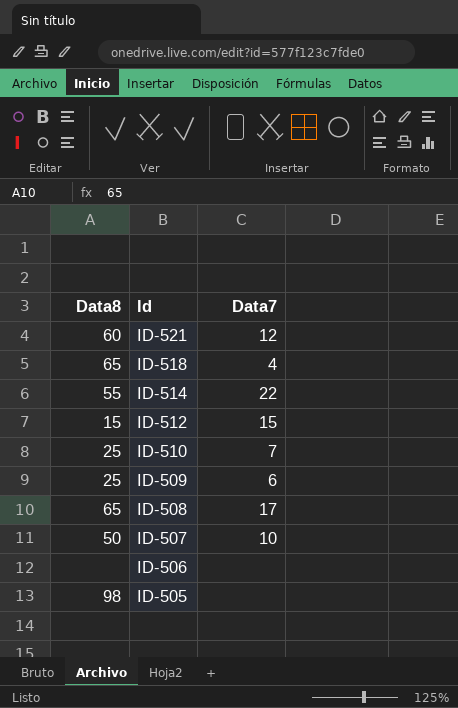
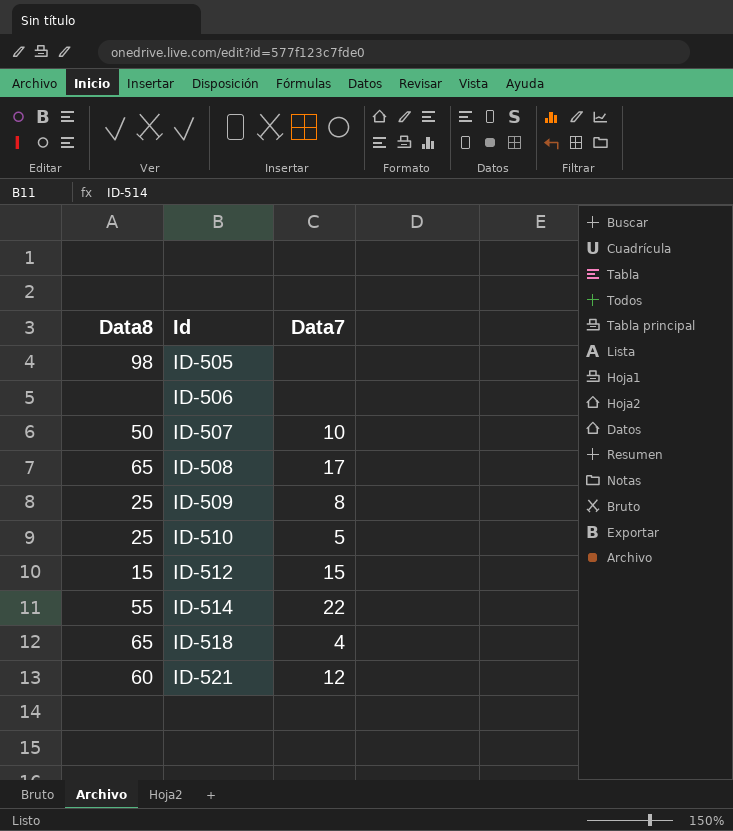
row order: Id descending -> Id ascending
ID-509 | Data7: 6 -> 8
ID-510 | Data7: 7 -> 5

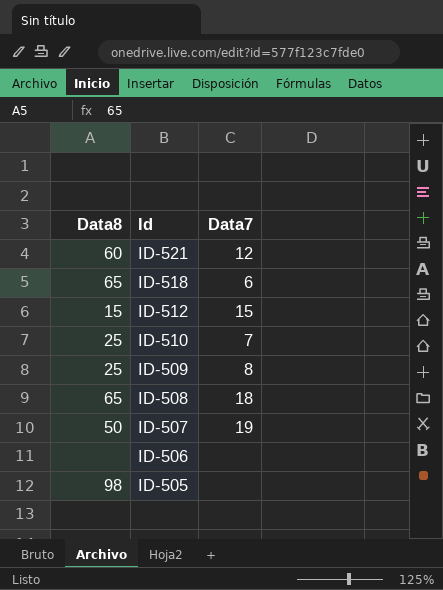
row order: Id ascending -> Id descending
row ID-514: 55 | 22 -> none
ID-518 | Data7: 4 -> 6
ID-510 | Data7: 5 -> 7
ID-508 | Data7: 17 -> 18
ID-507 | Data7: 10 -> 19

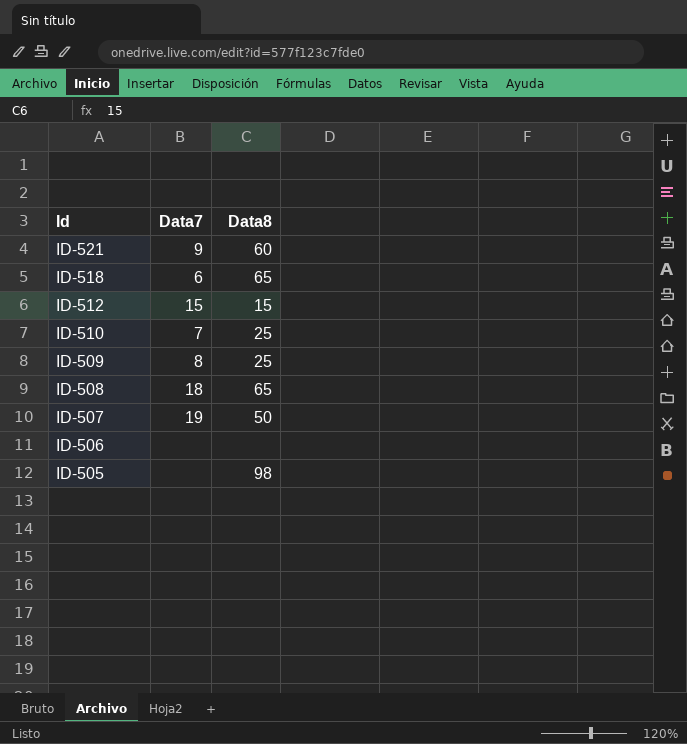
column Data8 | position: 1 -> 3
ID-521 | Data7: 12 -> 9

